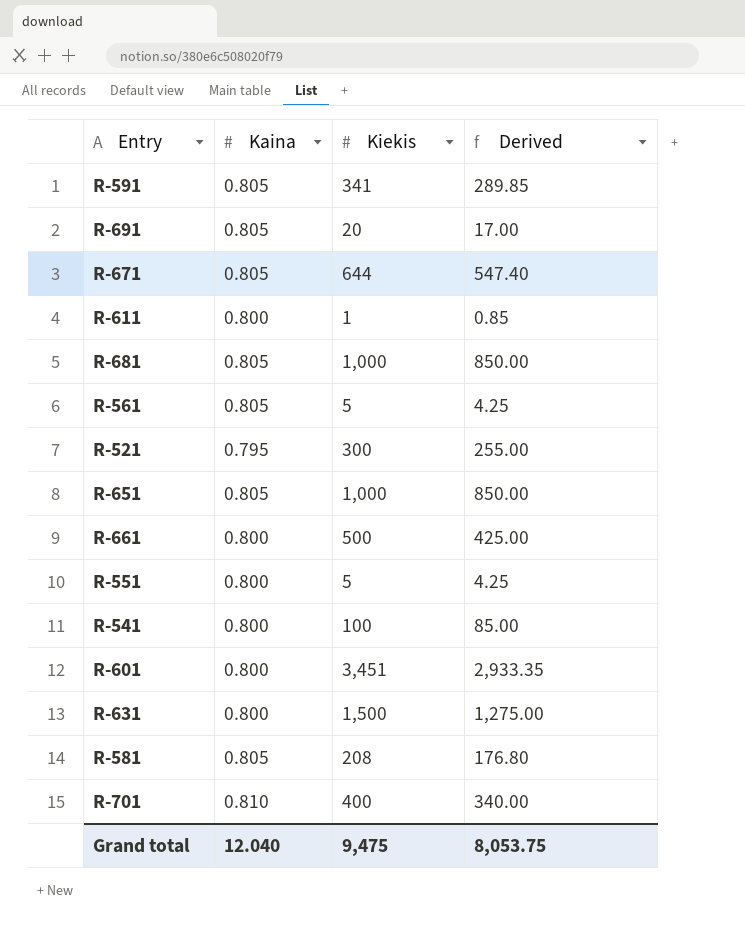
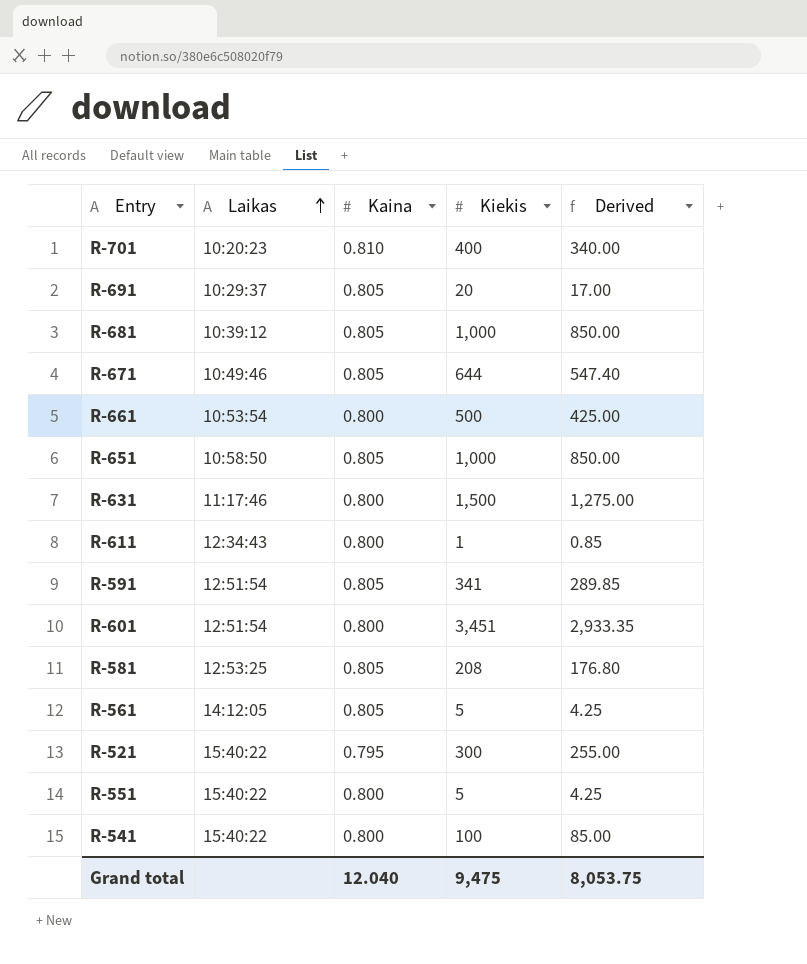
row order: none -> Laikas ascending
column Laikas | position: none -> 2

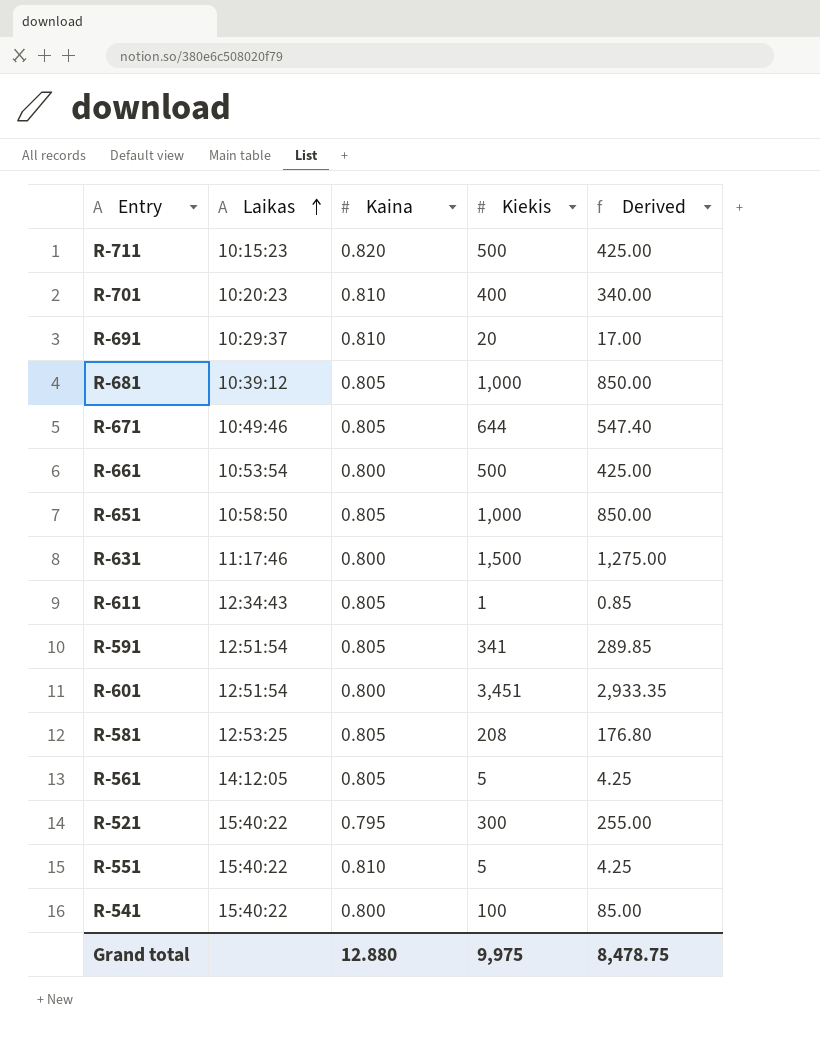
row R-711: none -> 10:15:23 | 0.820 | 500 | 425.00
R-691 | Kaina: 0.805 -> 0.810
R-611 | Kaina: 0.800 -> 0.805
R-551 | Kaina: 0.800 -> 0.810
Grand total | Kaina: 12.040 -> 12.880
Grand total | Kiekis: 9,475 -> 9,975
Grand total | Derived: 8,053.75 -> 8,478.75

